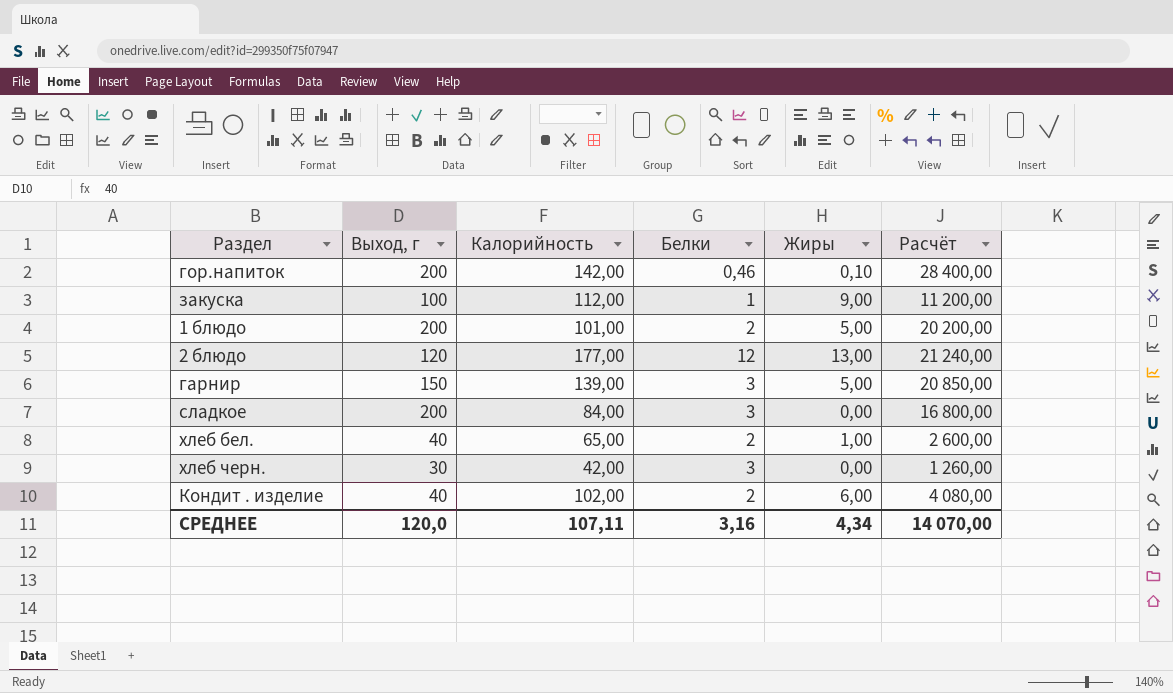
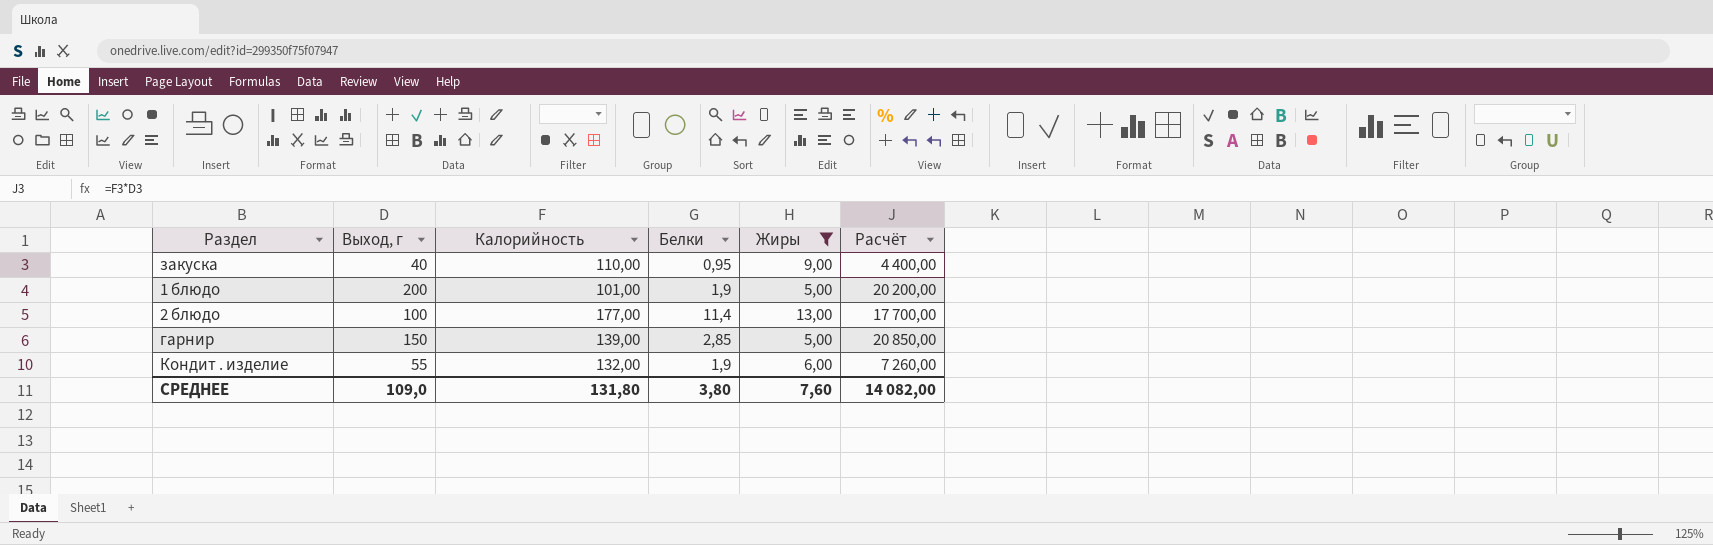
filter: none -> Жиры >= 5,00
закуска | Выход, г: 100 -> 40
закуска | Калорийность: 112,00 -> 110,00
закуска | Белки: 1 -> 0,95
закуска | Расчёт: 11 200,00 -> 4 400,00
1 блюдо | Белки: 2 -> 1,9
2 блюдо | Выход, г: 120 -> 100
2 блюдо | Белки: 12 -> 11,4
2 блюдо | Расчёт: 21 240,00 -> 17 700,00
гарнир | Белки: 3 -> 2,85
Кондит . изделие | Выход, г: 40 -> 55
Кондит . изделие | Калорийность: 102,00 -> 132,00
Кондит . изделие | Белки: 2 -> 1,9
Кондит . изделие | Расчёт: 4 080,00 -> 7 260,00
СРЕДНЕЕ | Выход, г: 120,0 -> 109,0
СРЕДНЕЕ | Калорийность: 107,11 -> 131,80
СРЕДНЕЕ | Белки: 3,16 -> 3,80
СРЕДНЕЕ | Жиры: 4,34 -> 7,60
СРЕДНЕЕ | Расчёт: 14 070,00 -> 14 082,00

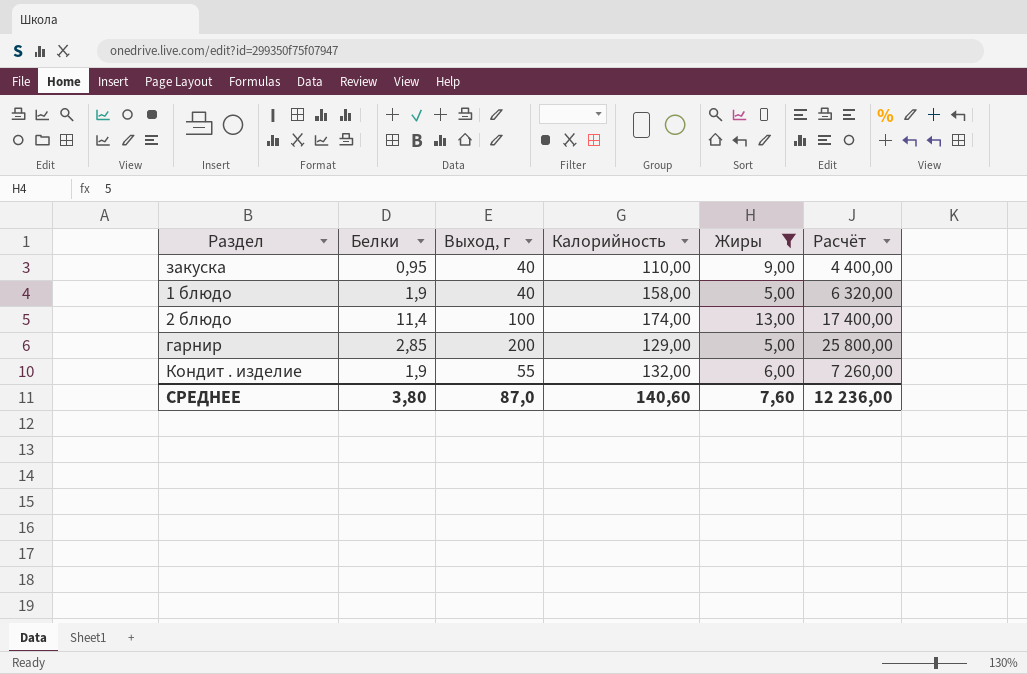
column Белки | position: 4 -> 2
1 блюдо | Выход, г: 200 -> 40
1 блюдо | Калорийность: 101,00 -> 158,00
1 блюдо | Расчёт: 20 200,00 -> 6 320,00
2 блюдо | Калорийность: 177,00 -> 174,00
2 блюдо | Расчёт: 17 700,00 -> 17 400,00
гарнир | Выход, г: 150 -> 200
гарнир | Калорийность: 139,00 -> 129,00
гарнир | Расчёт: 20 850,00 -> 25 800,00
СРЕДНЕЕ | Выход, г: 109,0 -> 87,0
СРЕДНЕЕ | Калорийность: 131,80 -> 140,60
СРЕДНЕЕ | Расчёт: 14 082,00 -> 12 236,00

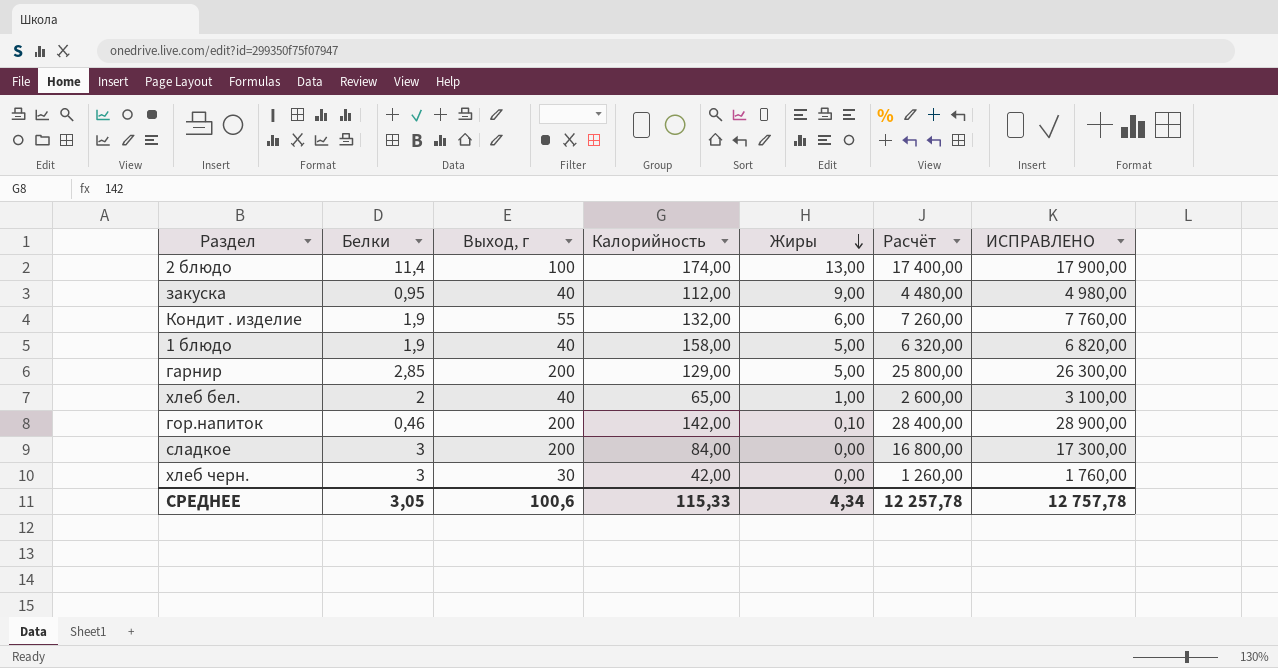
filter: Жиры >= 5,00 -> none
row order: none -> Жиры descending
column ИСПРАВЛЕНО | formula: none -> [Расчёт] + 500
закуска | Калорийность: 110,00 -> 112,00
закуска | Расчёт: 4 400,00 -> 4 480,00
СРЕДНЕЕ | Белки: 3,80 -> 3,05
СРЕДНЕЕ | Выход, г: 87,0 -> 100,6
СРЕДНЕЕ | Калорийность: 140,60 -> 115,33
СРЕДНЕЕ | Жиры: 7,60 -> 4,34
СРЕДНЕЕ | Расчёт: 12 236,00 -> 12 257,78

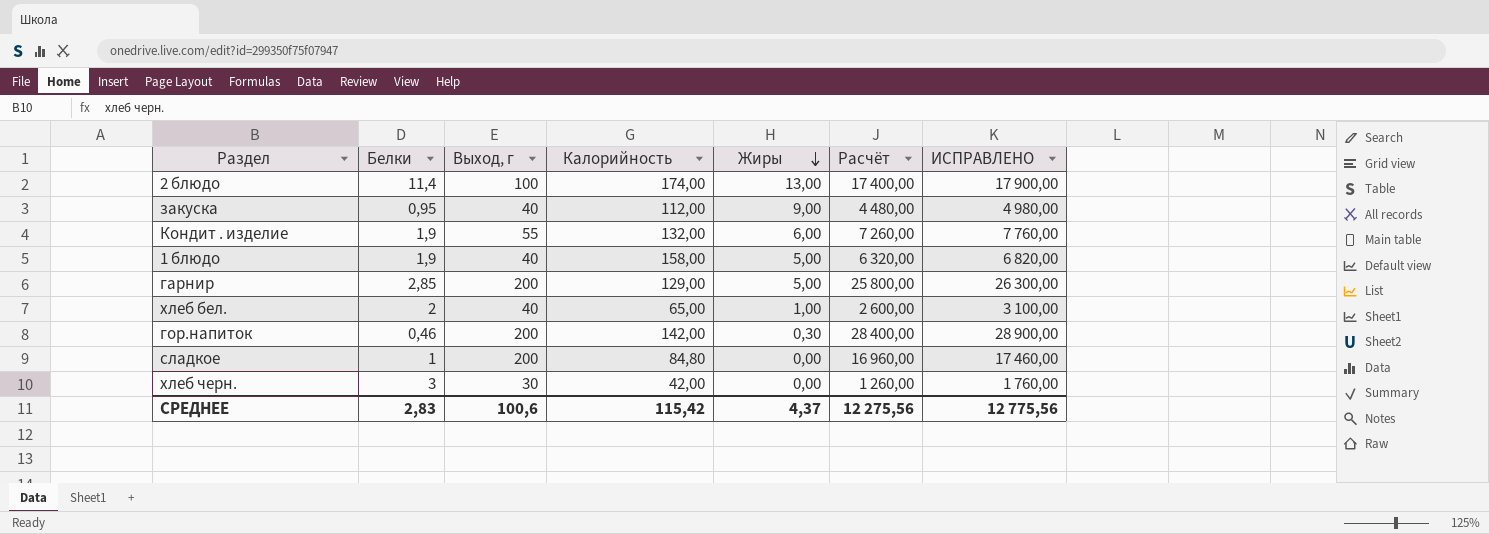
гор.напиток | Жиры: 0,10 -> 0,30
сладкое | Белки: 3 -> 1
сладкое | Калорийность: 84,00 -> 84,80
сладкое | Расчёт: 16 800,00 -> 16 960,00
сладкое | ИСПРАВЛЕНО: 17 300,00 -> 17 460,00
СРЕДНЕЕ | Белки: 3,05 -> 2,83
СРЕДНЕЕ | Калорийность: 115,33 -> 115,42
СРЕДНЕЕ | Жиры: 4,34 -> 4,37
СРЕДНЕЕ | Расчёт: 12 257,78 -> 12 275,56
СРЕДНЕЕ | ИСПРАВЛЕНО: 12 757,78 -> 12 775,56

